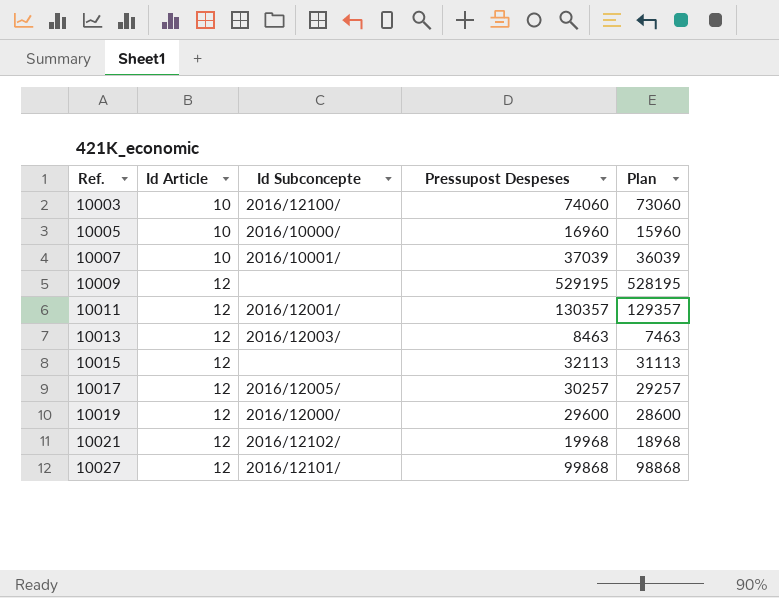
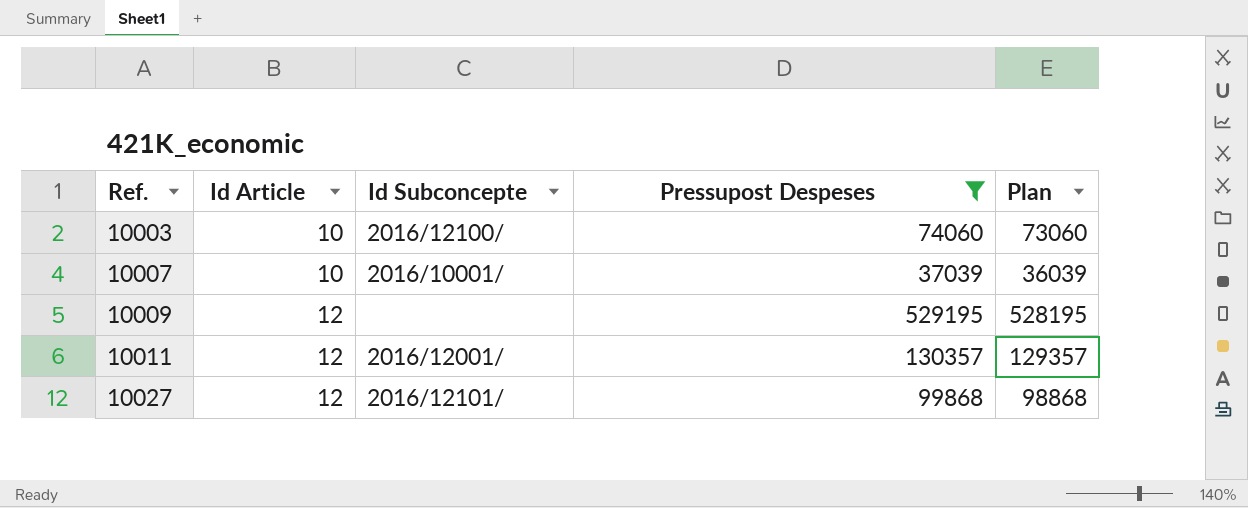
filter: none -> Pressupost Despeses >= 37039

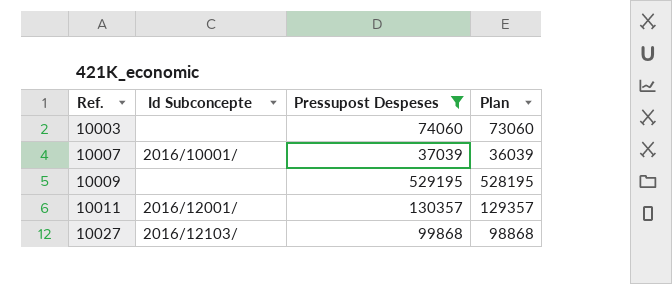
column Id Article | position: 2 -> none
10003 | Id Subconcepte: 2016/12100/ -> none
10027 | Id Subconcepte: 2016/12101/ -> 2016/12103/

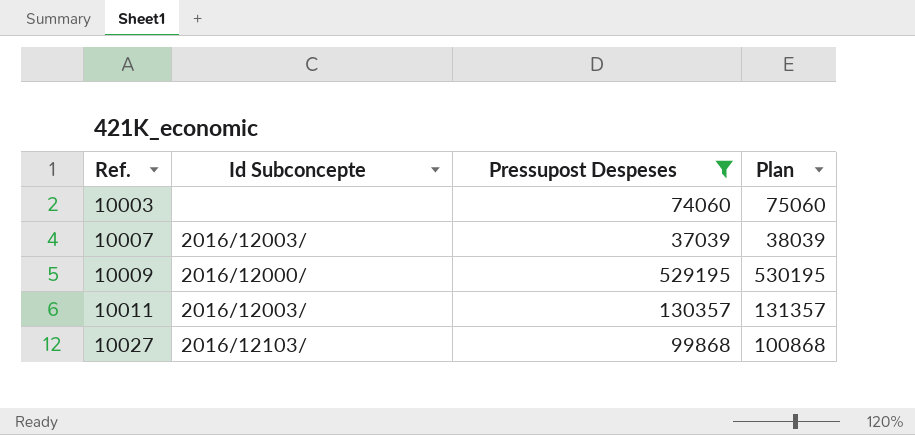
column Plan | formula: [Pressupost Despeses] - 1000 -> [Pressupost Despeses] + 1000
10007 | Id Subconcepte: 2016/10001/ -> 2016/12003/
10009 | Id Subconcepte: none -> 2016/12000/
10011 | Id Subconcepte: 2016/12001/ -> 2016/12003/

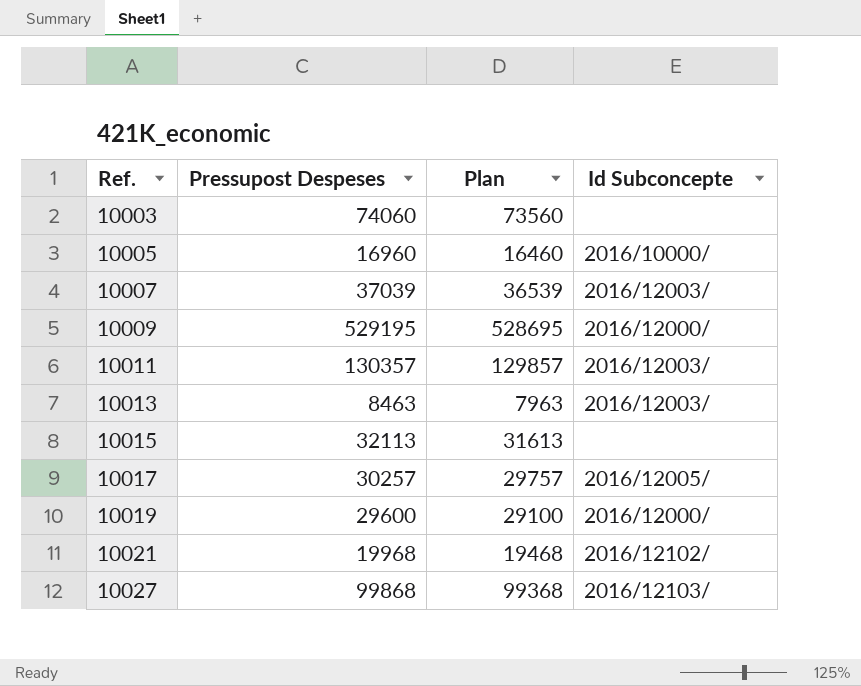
filter: Pressupost Despeses >= 37039 -> none
column Plan | formula: [Pressupost Despeses] + 1000 -> [Pressupost Despeses] - 500
column Id Subconcepte | position: 2 -> 4

